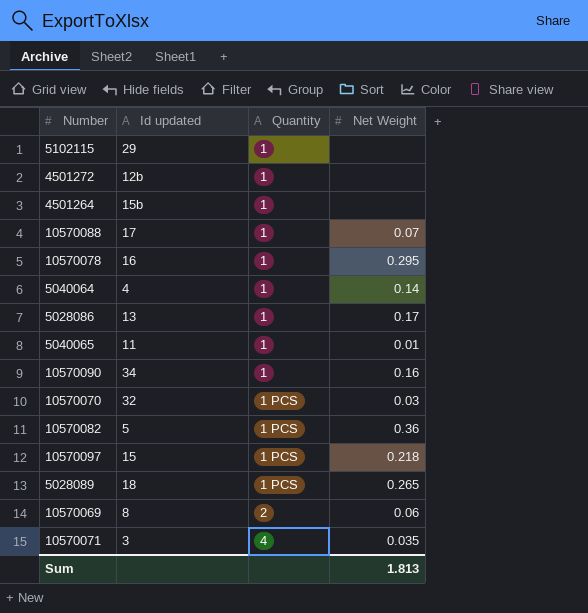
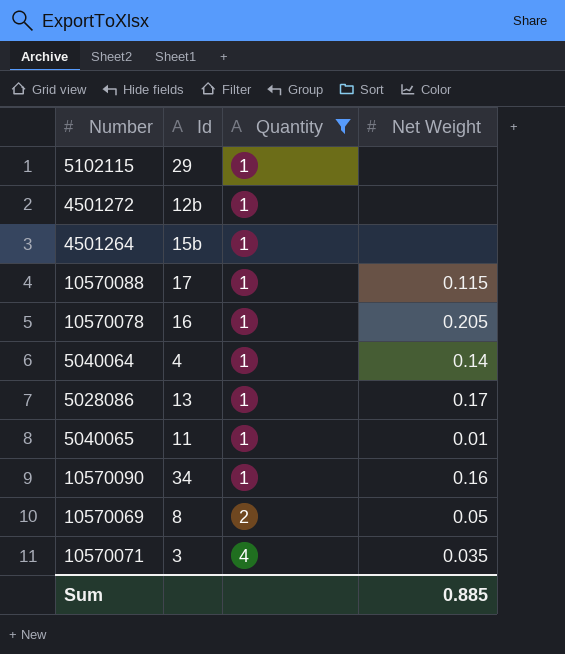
filter: none -> Quantity != 1 PCS
column name: Id updated -> Id
10570088 | Net Weight: 0.07 -> 0.115
10570078 | Net Weight: 0.295 -> 0.205
10570069 | Net Weight: 0.06 -> 0.05
Sum | Net Weight: 1.813 -> 0.885

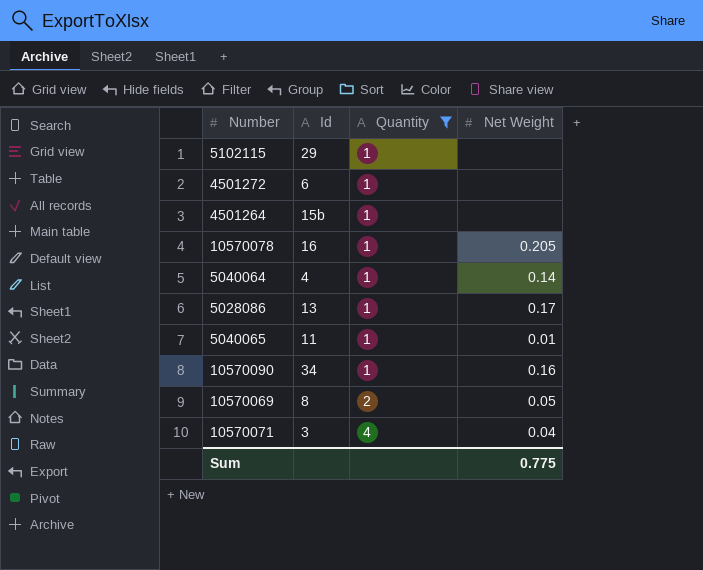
row 10570088: 17 | 1 | 0.115 -> none
4501272 | Id: 12b -> 6
10570071 | Net Weight: 0.035 -> 0.04
Sum | Net Weight: 0.885 -> 0.775

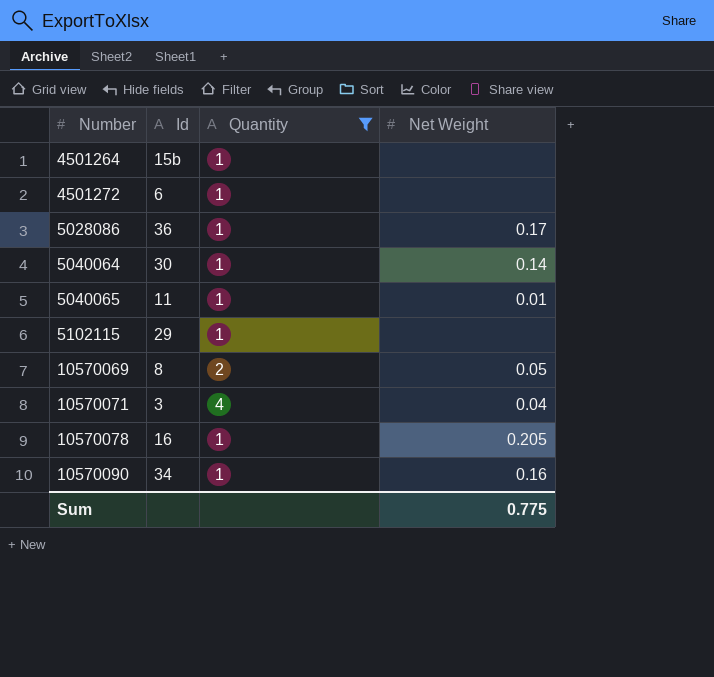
row order: Quantity ascending -> Number ascending
5028086 | Id: 13 -> 36
5040064 | Id: 4 -> 30

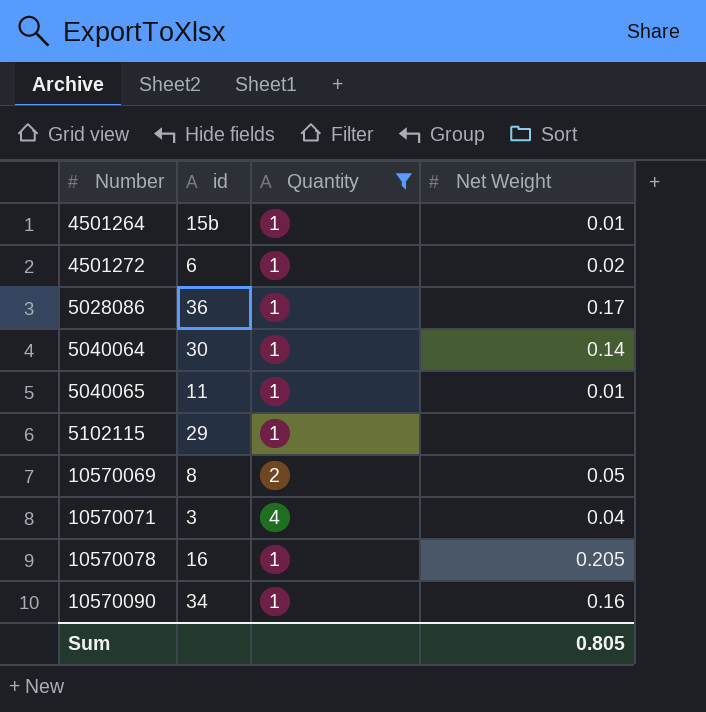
column name: Id -> id
4501264 | Net Weight: none -> 0.01
4501272 | Net Weight: none -> 0.02
Sum | Net Weight: 0.775 -> 0.805

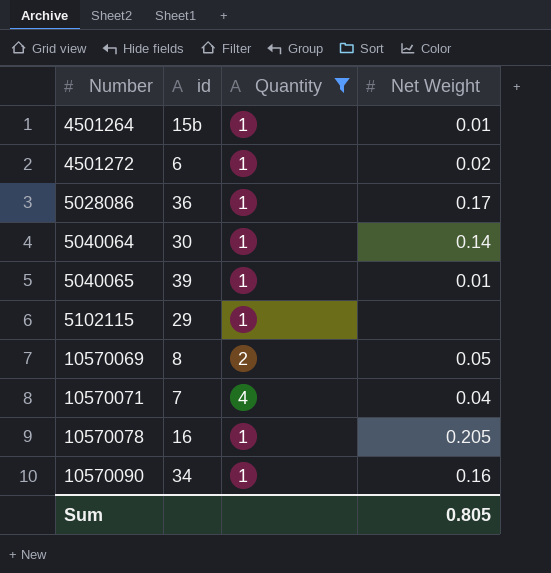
5040065 | id: 11 -> 39
10570071 | id: 3 -> 7

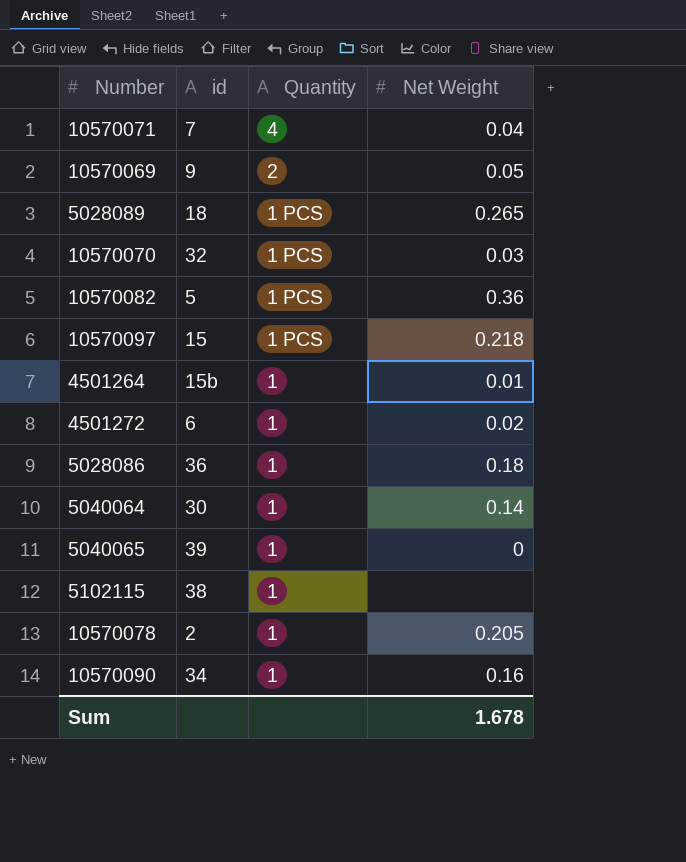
filter: Quantity != 1 PCS -> none
row order: Number ascending -> Quantity descending
10570069 | id: 8 -> 9
5028086 | Net Weight: 0.17 -> 0.18
5040065 | Net Weight: 0.01 -> 0
5102115 | id: 29 -> 38
10570078 | id: 16 -> 2
Sum | Net Weight: 0.805 -> 1.678

